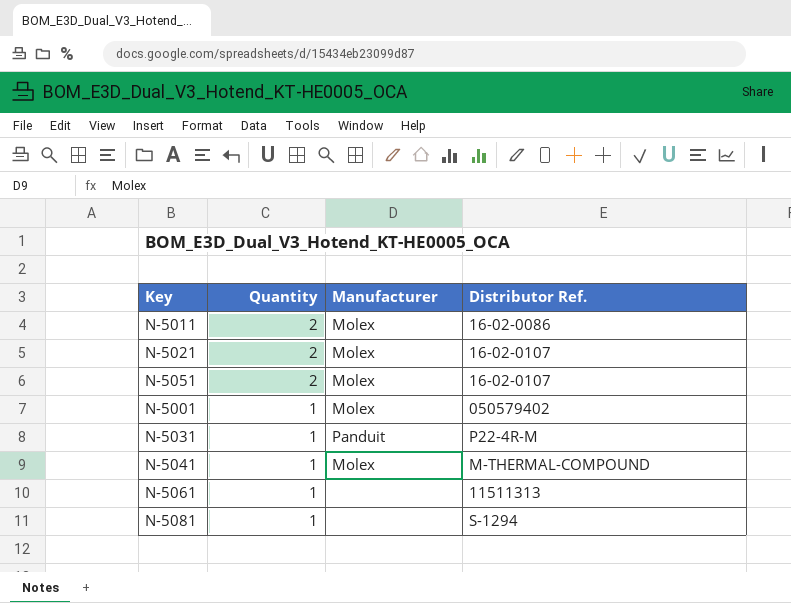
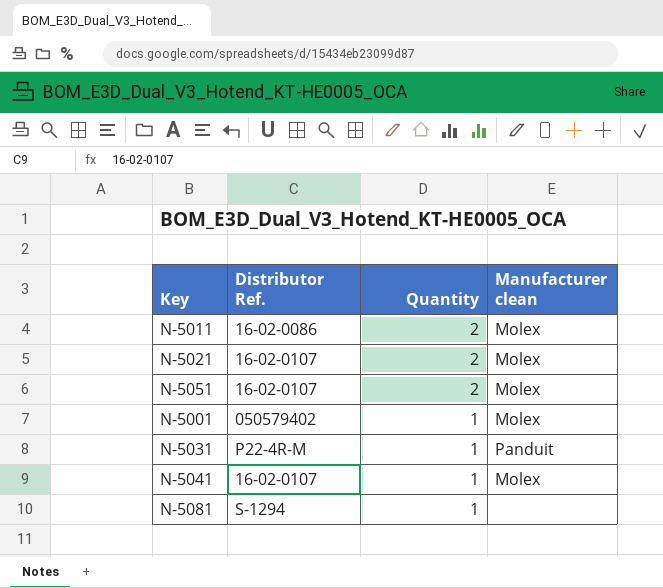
column Distributor Ref. | position: 4 -> 2
column name: Manufacturer -> Manufacturer clean
row N-5061: 1 | none | 11511313 -> none
N-5041 | Distributor Ref.: M-THERMAL-COMPOUND -> 16-02-0107

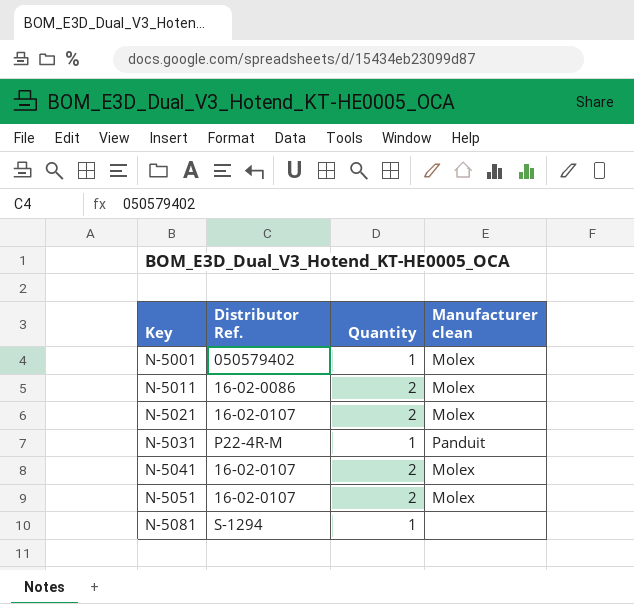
row order: Quantity descending -> Key ascending
N-5041 | Quantity: 1 -> 2

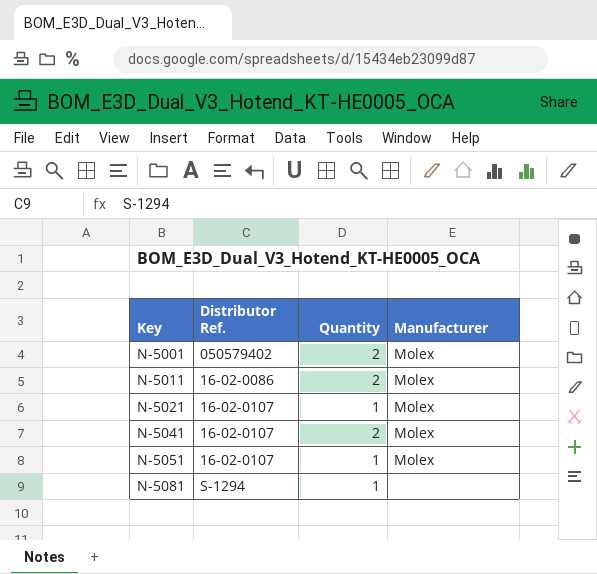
column name: Manufacturer clean -> Manufacturer
row N-5031: P22-4R-M | 1 | Panduit -> none
N-5001 | Quantity: 1 -> 2
N-5021 | Quantity: 2 -> 1
N-5051 | Quantity: 2 -> 1

